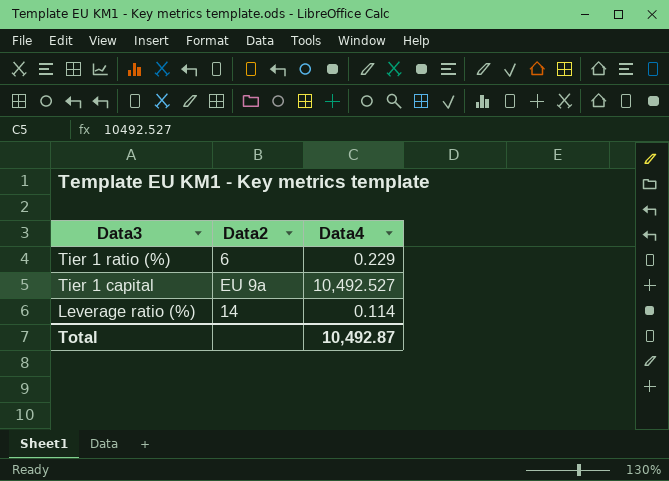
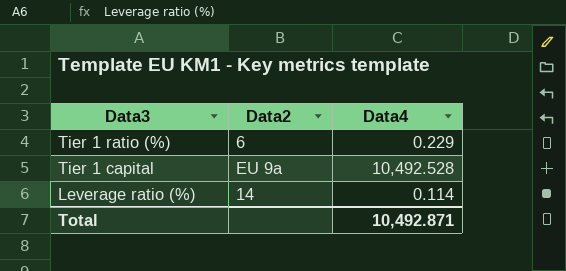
Tier 1 capital | Data4: 10,492.527 -> 10,492.528
Total | Data4: 10,492.87 -> 10,492.871

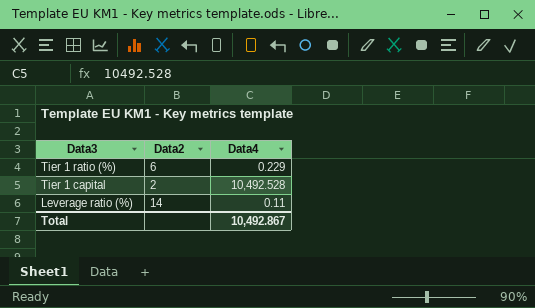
Tier 1 capital | Data2: EU 9a -> 2
Leverage ratio (%) | Data4: 0.114 -> 0.11
Total | Data4: 10,492.871 -> 10,492.867

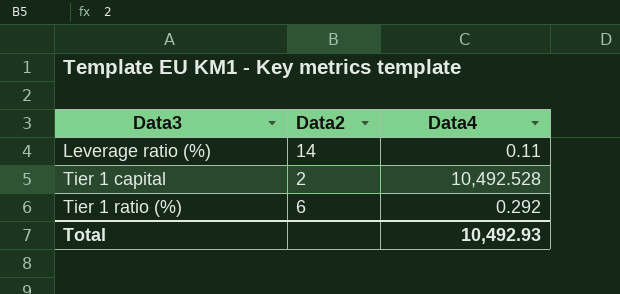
row order: Data3 descending -> Data3 ascending
Tier 1 ratio (%) | Data4: 0.229 -> 0.292
Total | Data4: 10,492.867 -> 10,492.93

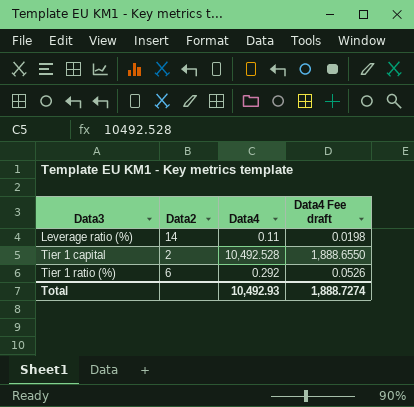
column Data4 Fee draft | formula: none -> [Data4] * 0.18

